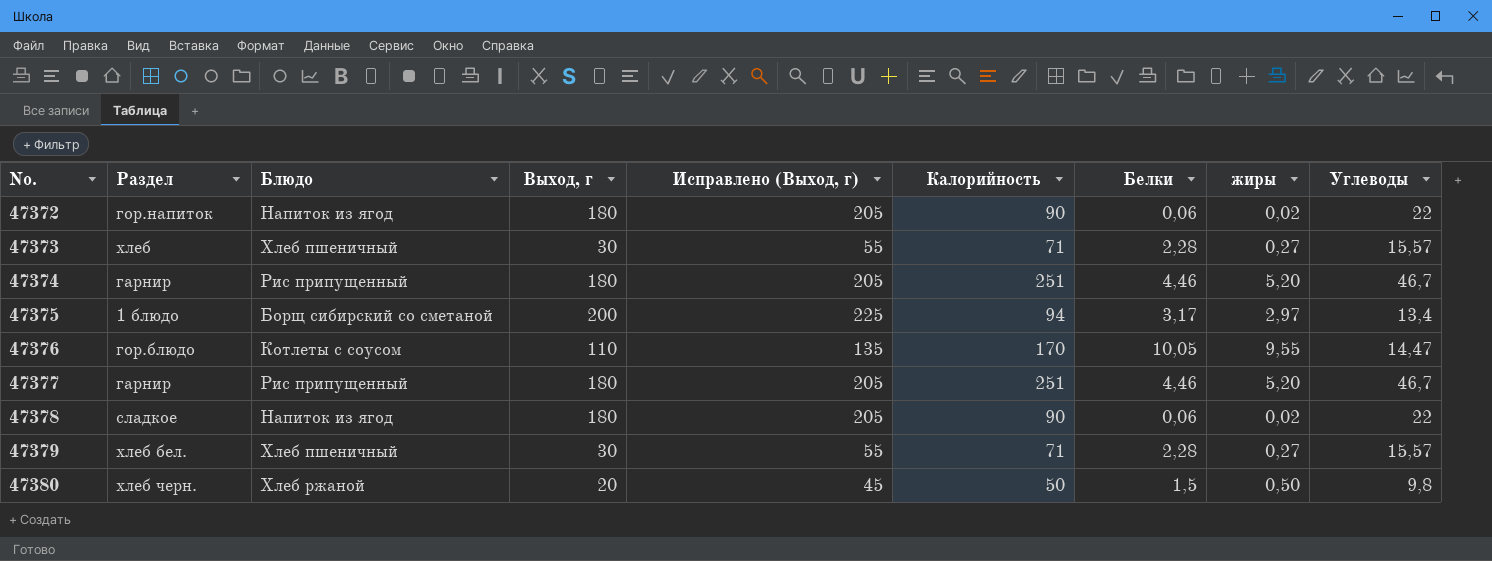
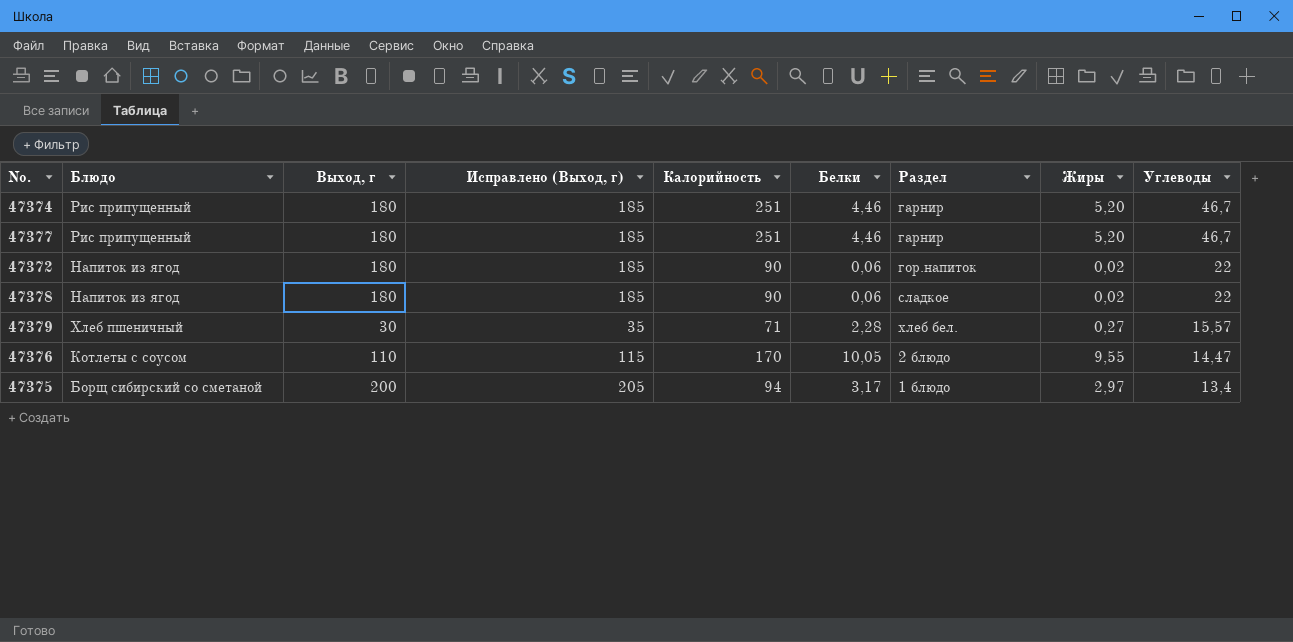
row order: No. ascending -> Углеводы descending
column Исправлено (Выход, г) | formula: [Выход, г] + 25 -> [Выход, г] + 5
column Раздел | position: 2 -> 7
column name: жиры -> Жиры
row 47373: хлеб | Хлеб пшеничный | 30 | 55 | 71 | 2,28 | 0,27 | 15,57 -> none
row 47380: хлеб черн. | Хлеб ржаной | 20 | 45 | 50 | 1,5 | 0,50 | 9,8 -> none
47376 | Раздел: гор.блюдо -> 2 блюдо

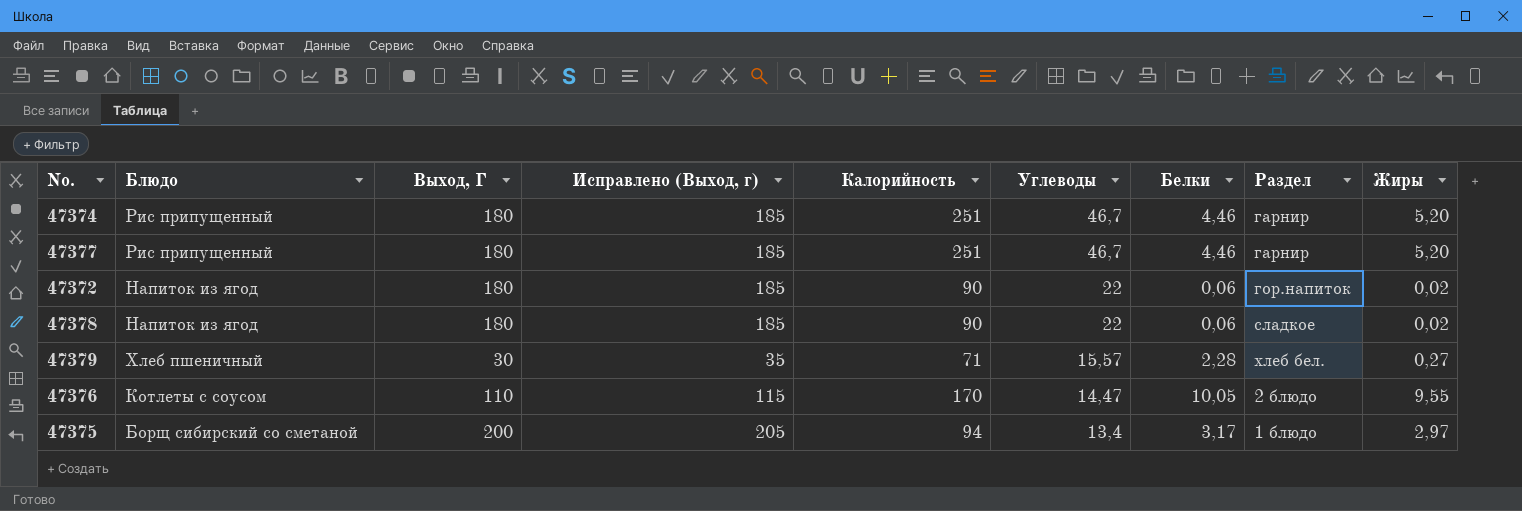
column name: Выход, г -> Выход, Г
column Углеводы | position: 9 -> 6

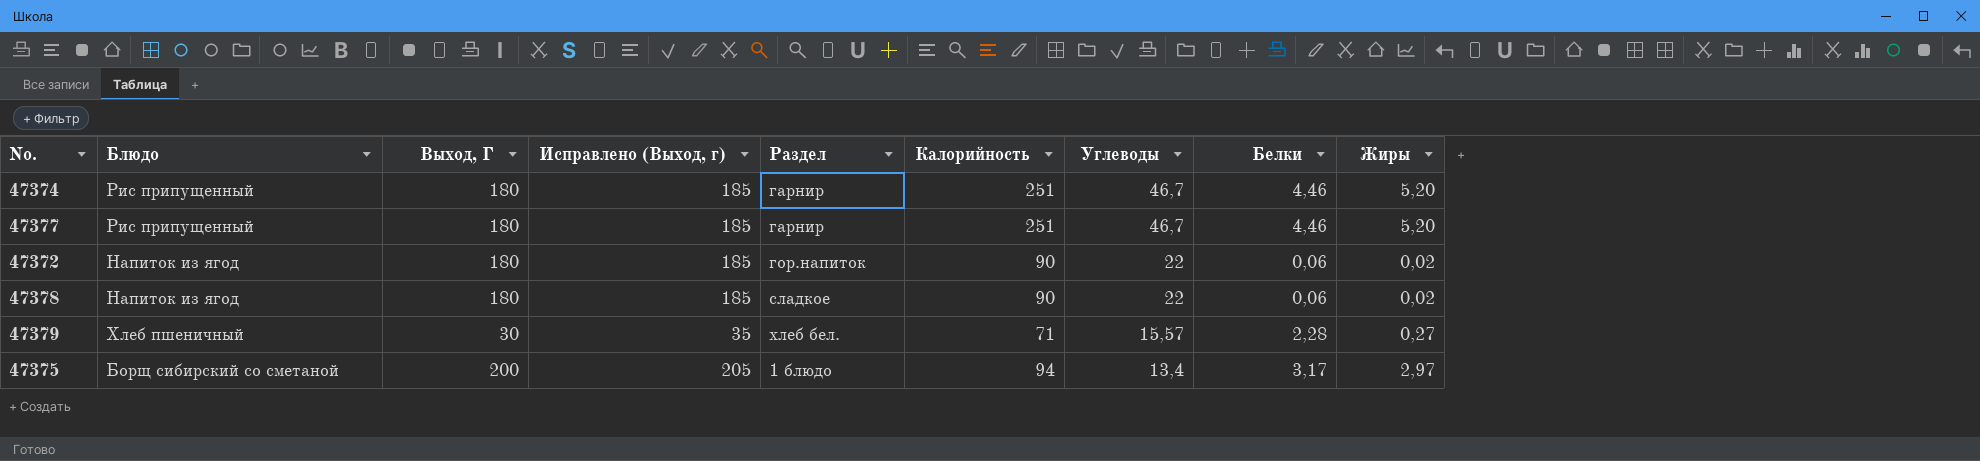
column Раздел | position: 8 -> 5
row 47376: Котлеты с соусом | 110 | 115 | 170 | 14,47 | 10,05 | 2 блюдо | 9,55 -> none

